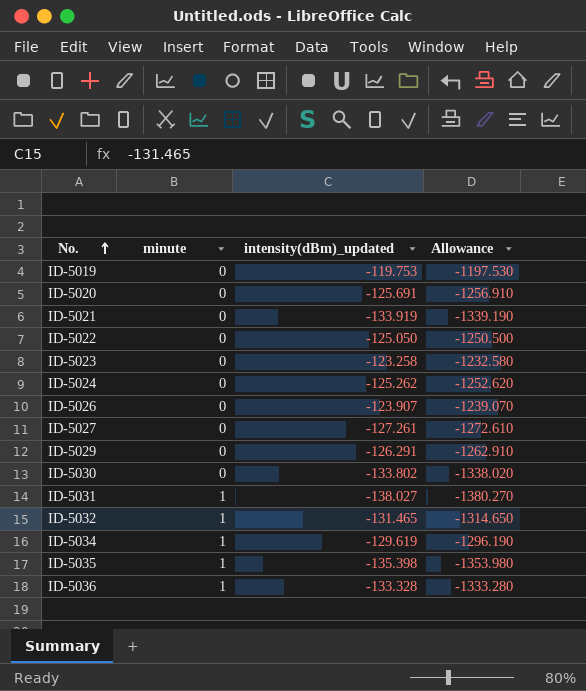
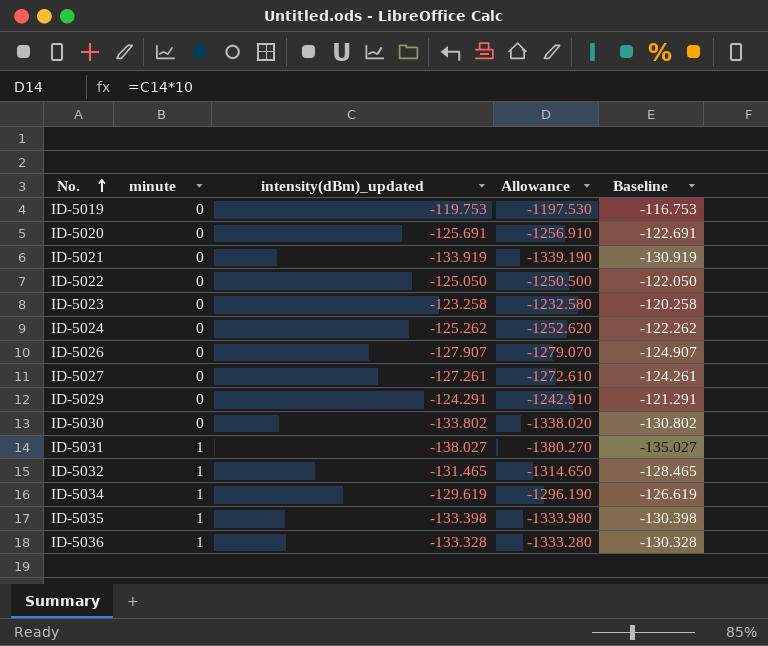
column Baseline | formula: none -> [intensity(dBm)_updated] + 3
ID-5026 | intensity(dBm)_updated: -123.907 -> -127.907
ID-5026 | Allowance: -1239.070 -> -1279.070
ID-5029 | intensity(dBm)_updated: -126.291 -> -124.291
ID-5029 | Allowance: -1262.910 -> -1242.910
ID-5035 | intensity(dBm)_updated: -135.398 -> -133.398
ID-5035 | Allowance: -1353.980 -> -1333.980

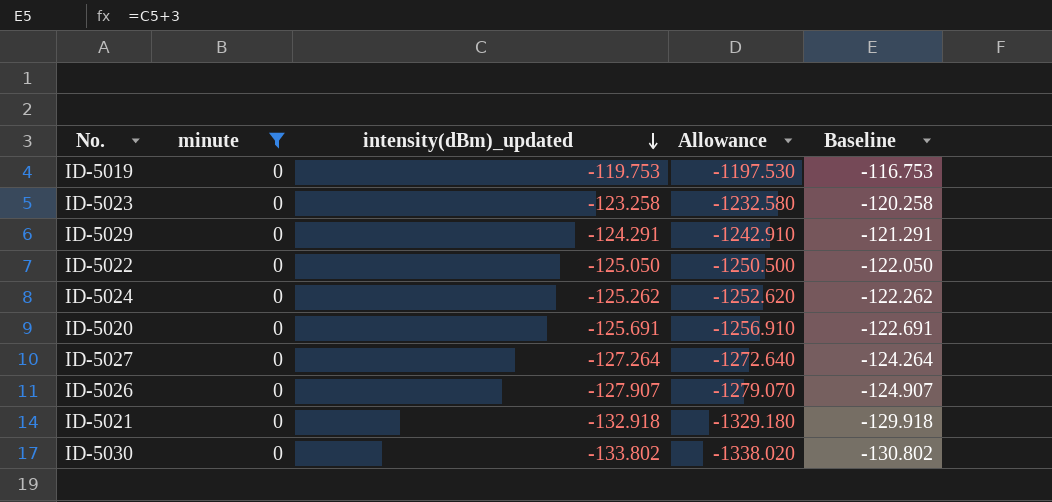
filter: none -> minute = 0
row order: No. ascending -> intensity(dBm)_updated descending
ID-5027 | intensity(dBm)_updated: -127.261 -> -127.264
ID-5027 | Allowance: -1272.610 -> -1272.640
ID-5027 | Baseline: -124.261 -> -124.264
ID-5021 | intensity(dBm)_updated: -133.919 -> -132.918
ID-5021 | Allowance: -1339.190 -> -1329.180
ID-5021 | Baseline: -130.919 -> -129.918

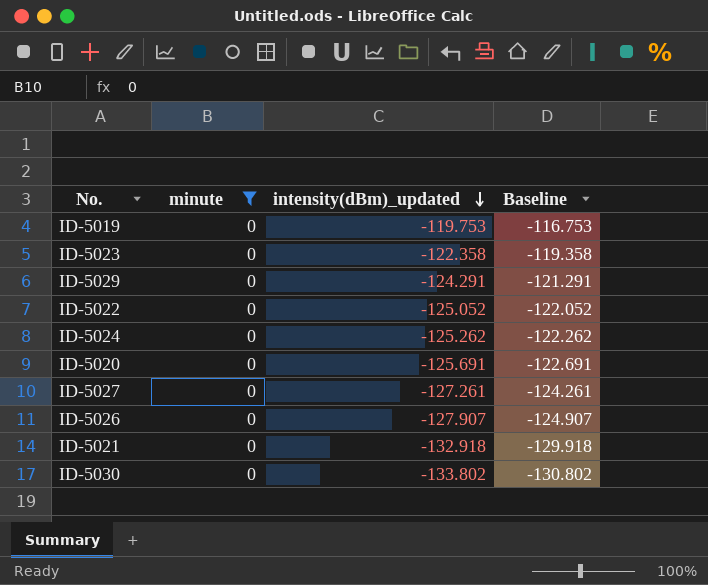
column Allowance | formula: [intensity(dBm)_updated] * 10 -> none
ID-5023 | intensity(dBm)_updated: -123.258 -> -122.358
ID-5023 | Baseline: -120.258 -> -119.358
ID-5022 | intensity(dBm)_updated: -125.050 -> -125.052
ID-5022 | Baseline: -122.050 -> -122.052
ID-5027 | intensity(dBm)_updated: -127.264 -> -127.261
ID-5027 | Baseline: -124.264 -> -124.261

